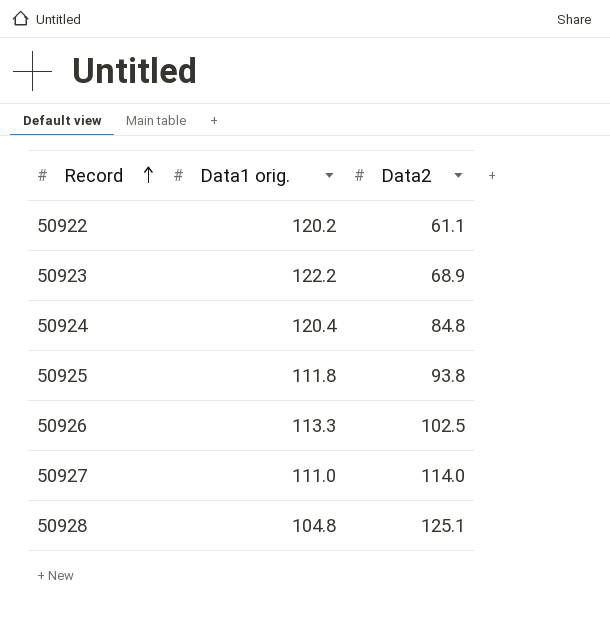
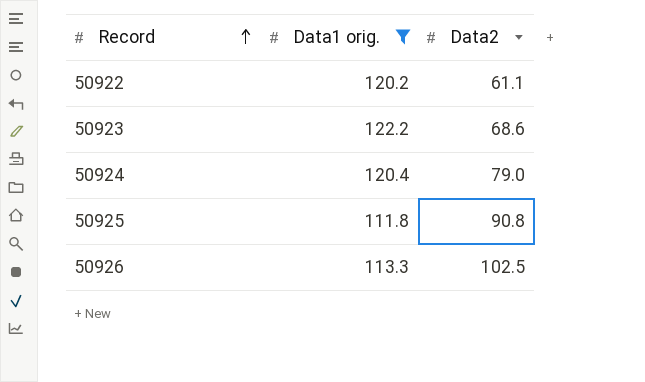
filter: none -> Data1 orig. >= 111.8
50923 | Data2: 68.9 -> 68.6
50924 | Data2: 84.8 -> 79.0
50925 | Data2: 93.8 -> 90.8

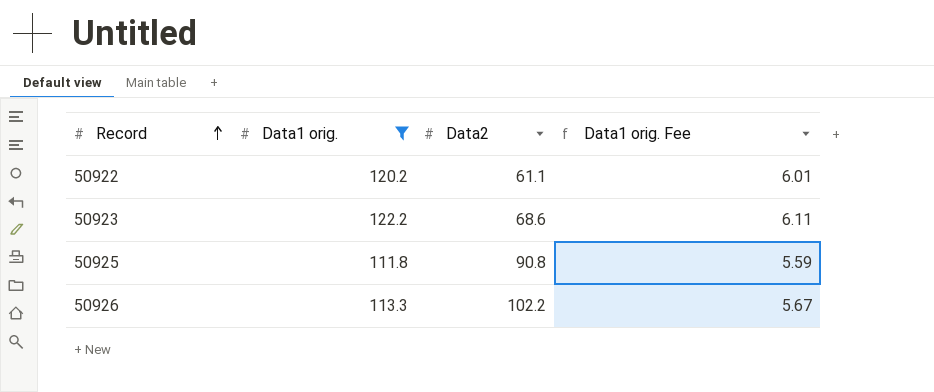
column Data1 orig. Fee | formula: none -> [Data1 orig.] * 0.05
row 50924: 120.4 | 79.0 -> none
50926 | Data2: 102.5 -> 102.2

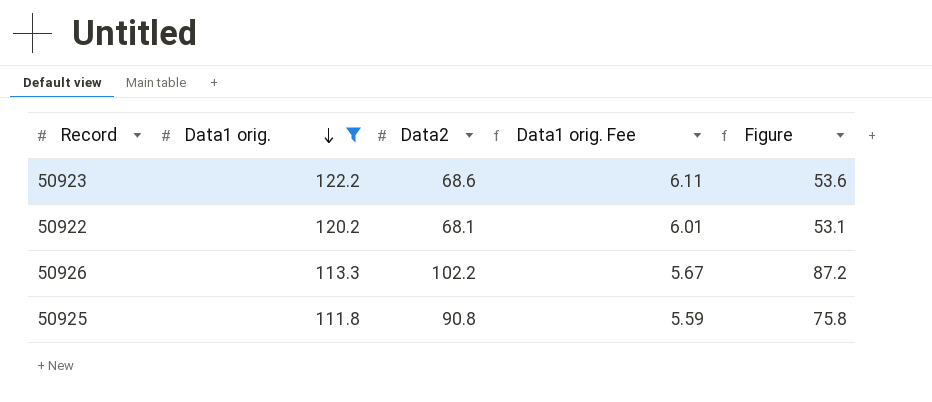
row order: Record ascending -> Data1 orig. descending
column Figure | formula: none -> [Data2] - 15
50922 | Data2: 61.1 -> 68.1

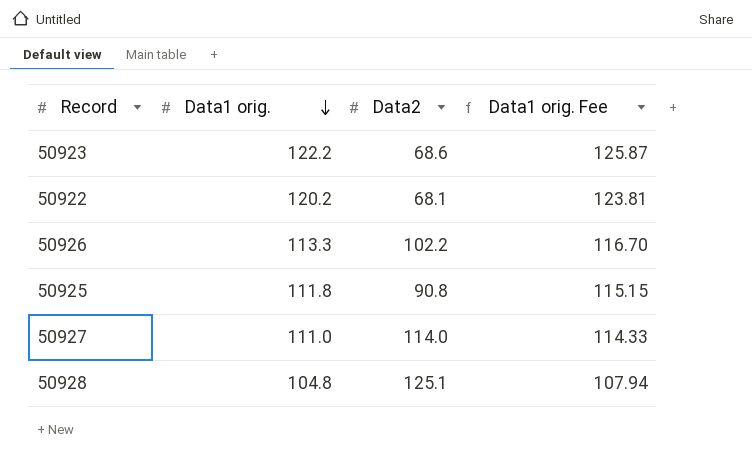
filter: Data1 orig. >= 111.8 -> none
column Figure | formula: [Data2] - 15 -> none
column Data1 orig. Fee | formula: [Data1 orig.] * 0.05 -> [Data1 orig.] * 1.03

